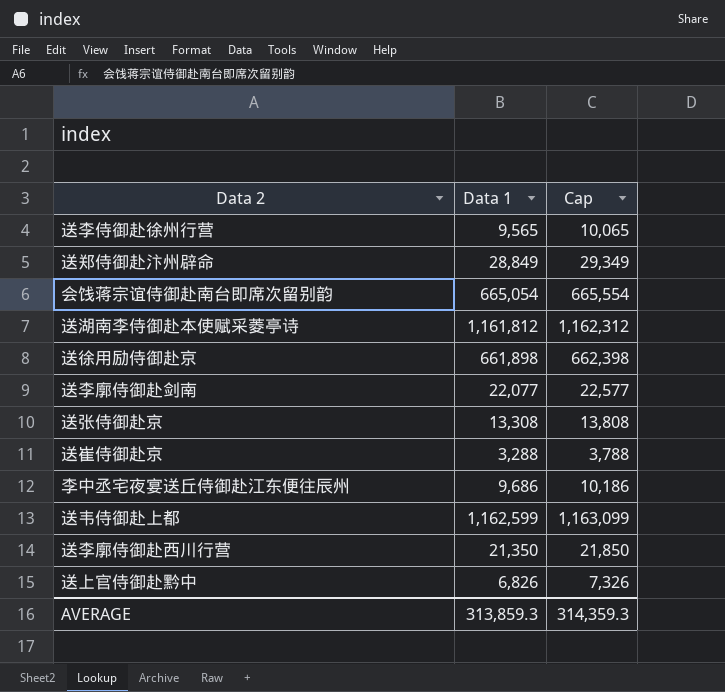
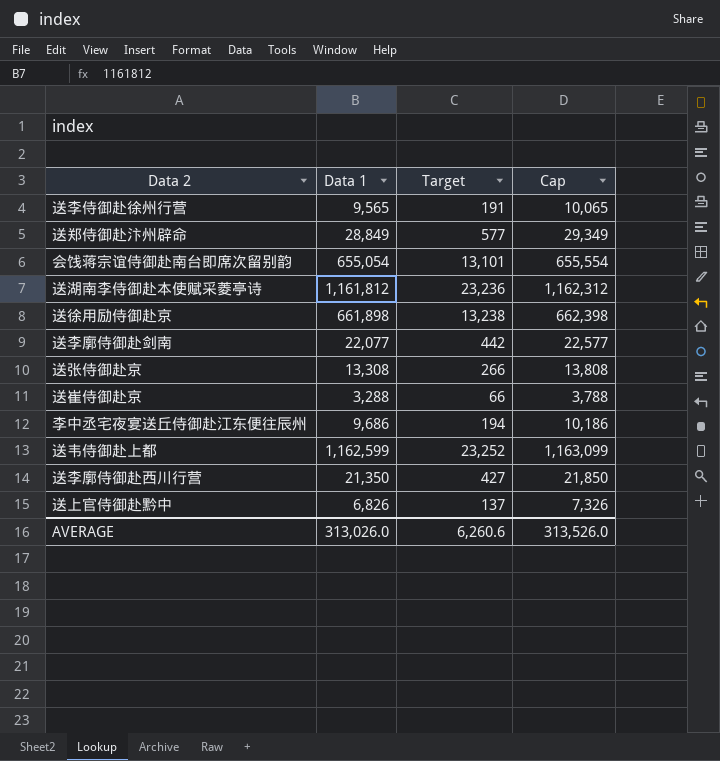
column Target | formula: none -> [Data 1] * 0.02
会饯蒋宗谊侍御赴南台即席次留别韵 | Data 1: 665,054 -> 655,054
会饯蒋宗谊侍御赴南台即席次留别韵 | Cap: 665,554 -> 655,554
AVERAGE | Data 1: 313,859.3 -> 313,026.0
AVERAGE | Cap: 314,359.3 -> 313,526.0

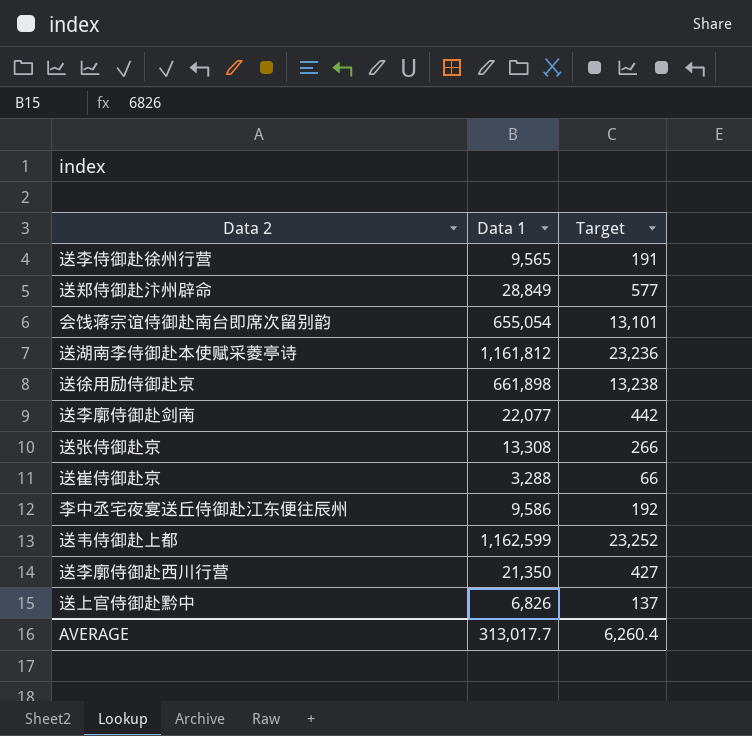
column Cap | formula: [Data 1] + 500 -> none
李中丞宅夜宴送丘侍御赴江东便往辰州 | Data 1: 9,686 -> 9,586
李中丞宅夜宴送丘侍御赴江东便往辰州 | Target: 194 -> 192
AVERAGE | Data 1: 313,026.0 -> 313,017.7
AVERAGE | Target: 6,260.6 -> 6,260.4

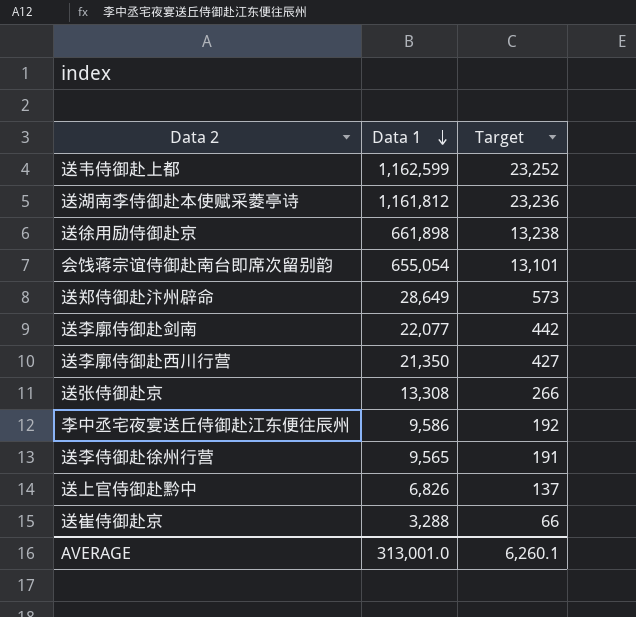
row order: none -> Data 1 descending
送郑侍御赴汴州辟命 | Data 1: 28,849 -> 28,649
送郑侍御赴汴州辟命 | Target: 577 -> 573
AVERAGE | Data 1: 313,017.7 -> 313,001.0
AVERAGE | Target: 6,260.4 -> 6,260.1

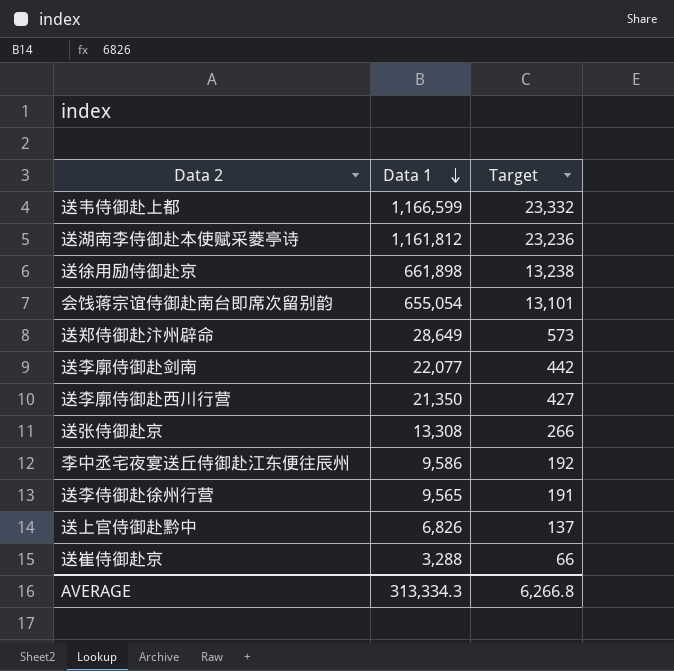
送韦侍御赴上都 | Data 1: 1,162,599 -> 1,166,599
送韦侍御赴上都 | Target: 23,252 -> 23,332
AVERAGE | Data 1: 313,001.0 -> 313,334.3
AVERAGE | Target: 6,260.1 -> 6,266.8

